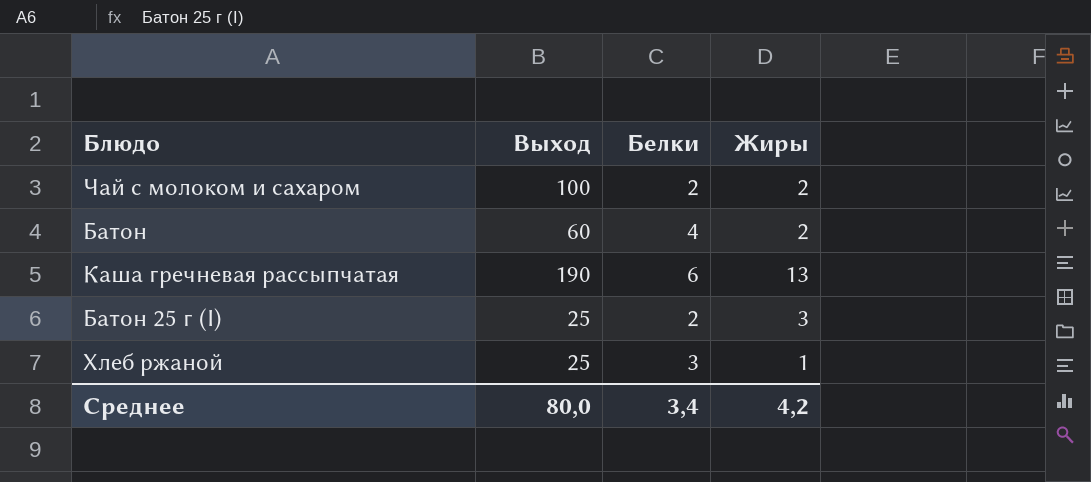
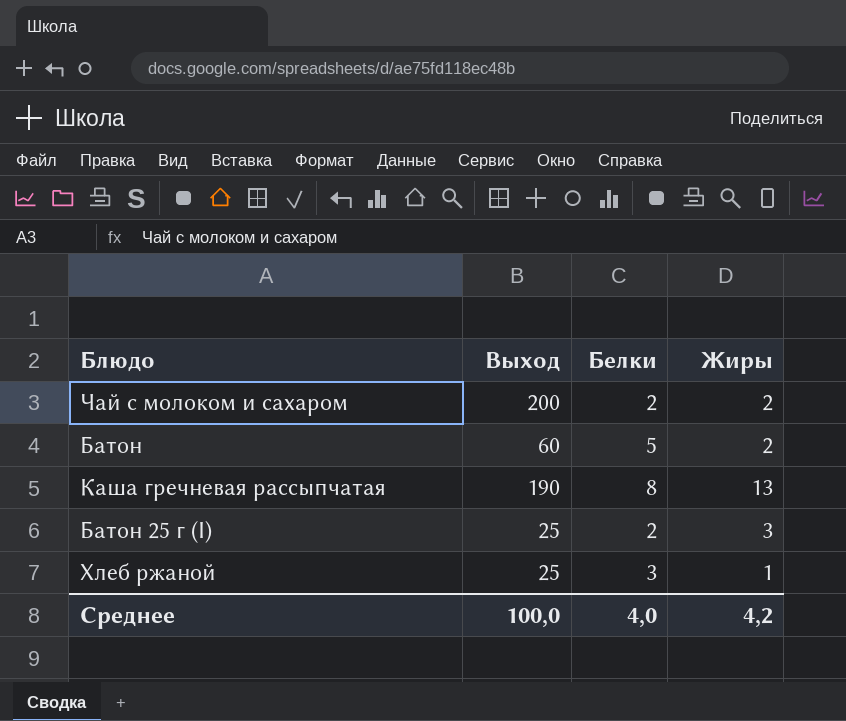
Чай с молоком и сахаром | Выход: 100 -> 200
Батон | Белки: 4 -> 5
Каша гречневая рассыпчатая | Белки: 6 -> 8
Среднее | Выход: 80,0 -> 100,0
Среднее | Белки: 3,4 -> 4,0

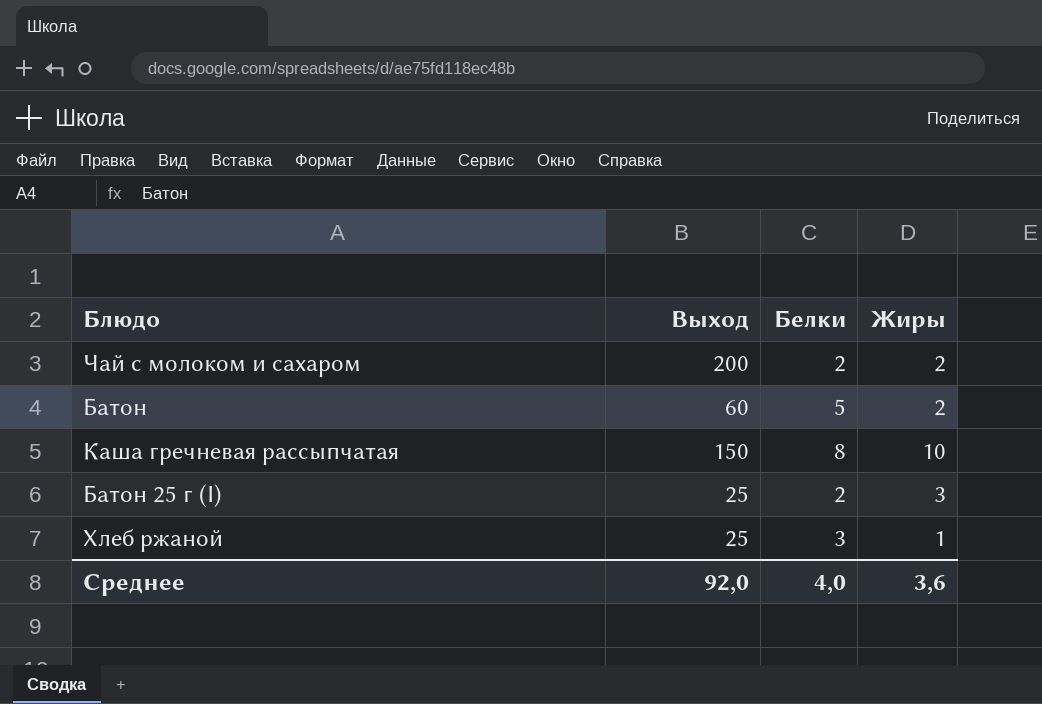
Каша гречневая рассыпчатая | Выход: 190 -> 150
Каша гречневая рассыпчатая | Жиры: 13 -> 10
Среднее | Выход: 100,0 -> 92,0
Среднее | Жиры: 4,2 -> 3,6

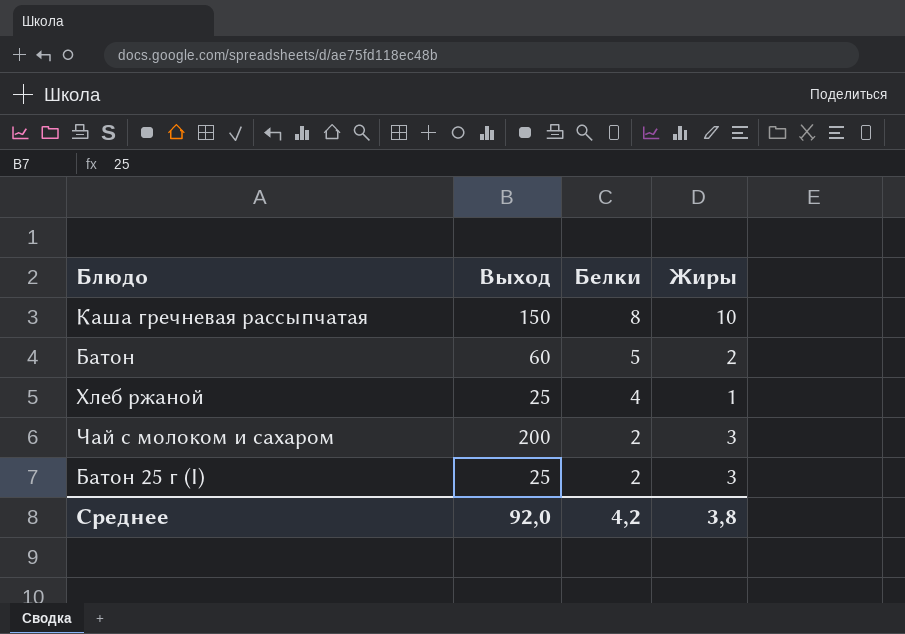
row order: none -> Белки descending
Хлеб ржаной | Белки: 3 -> 4
Чай с молоком и сахаром | Жиры: 2 -> 3
Среднее | Белки: 4,0 -> 4,2
Среднее | Жиры: 3,6 -> 3,8

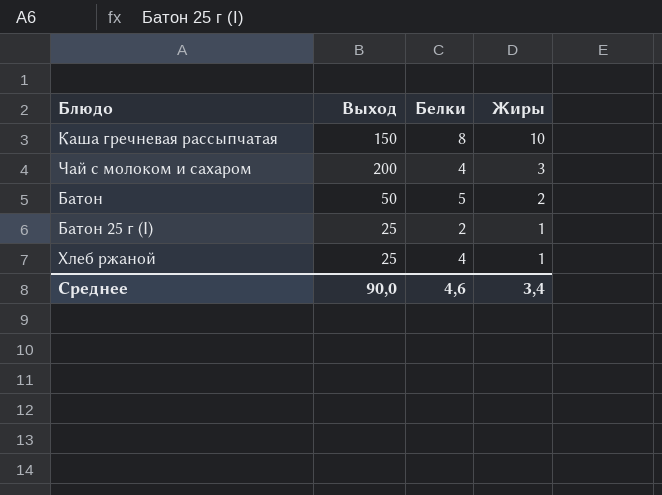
row order: Белки descending -> Жиры descending
Чай с молоком и сахаром | Белки: 2 -> 4
Батон | Выход: 60 -> 50
Батон 25 г (I) | Жиры: 3 -> 1
Среднее | Выход: 92,0 -> 90,0
Среднее | Белки: 4,2 -> 4,6
Среднее | Жиры: 3,8 -> 3,4

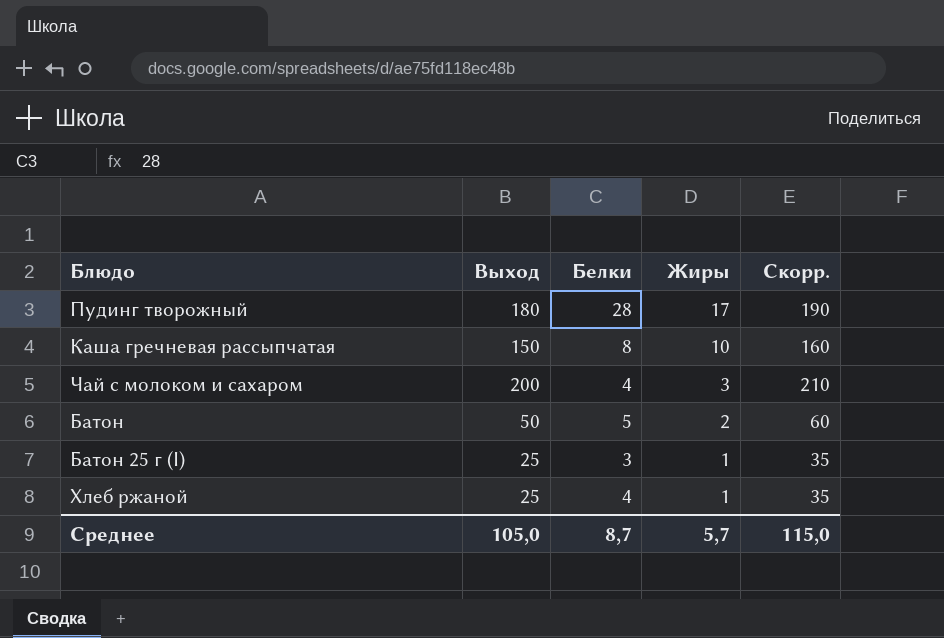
column Скорр. | formula: none -> [Выход] + 10
row Пудинг творожный: none -> 180 | 28 | 17 | 190
Батон 25 г (I) | Белки: 2 -> 3
Среднее | Выход: 90,0 -> 105,0
Среднее | Белки: 4,6 -> 8,7
Среднее | Жиры: 3,4 -> 5,7

